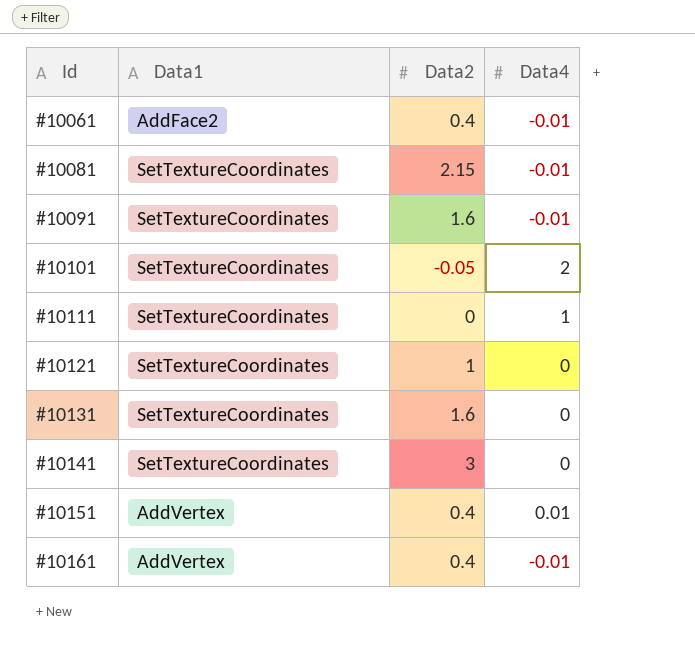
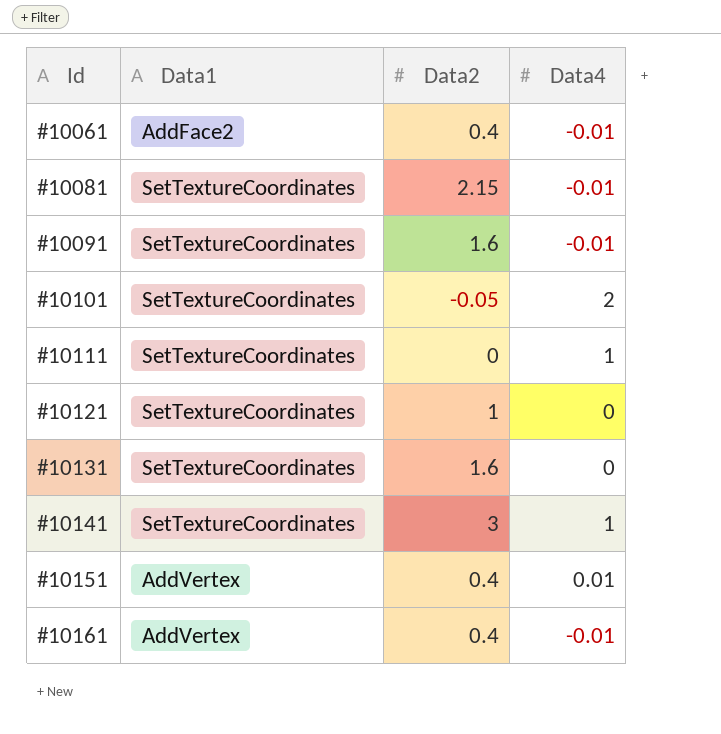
#10141 | Data4: 0 -> 1

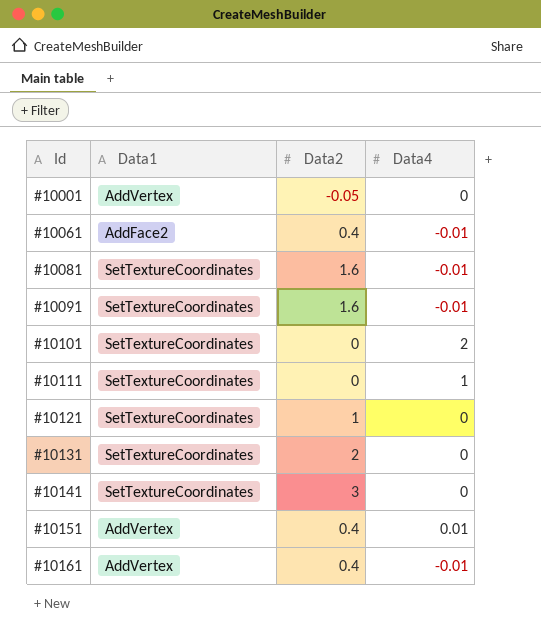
row #10001: none -> AddVertex | -0.05 | 0
#10081 | Data2: 2.15 -> 1.6
#10101 | Data2: -0.05 -> 0
#10131 | Data2: 1.6 -> 2
#10141 | Data4: 1 -> 0

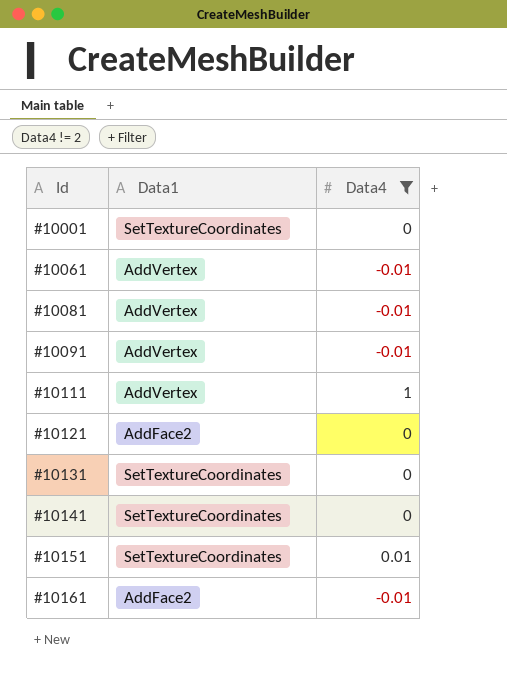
filter: none -> Data4 != 2
column Data2 | position: 3 -> none
#10001 | Data1: AddVertex -> SetTextureCoordinates
#10061 | Data1: AddFace2 -> AddVertex
#10081 | Data1: SetTextureCoordinates -> AddVertex
#10091 | Data1: SetTextureCoordinates -> AddVertex
#10111 | Data1: SetTextureCoordinates -> AddVertex
#10121 | Data1: SetTextureCoordinates -> AddFace2
#10151 | Data1: AddVertex -> SetTextureCoordinates
#10161 | Data1: AddVertex -> AddFace2

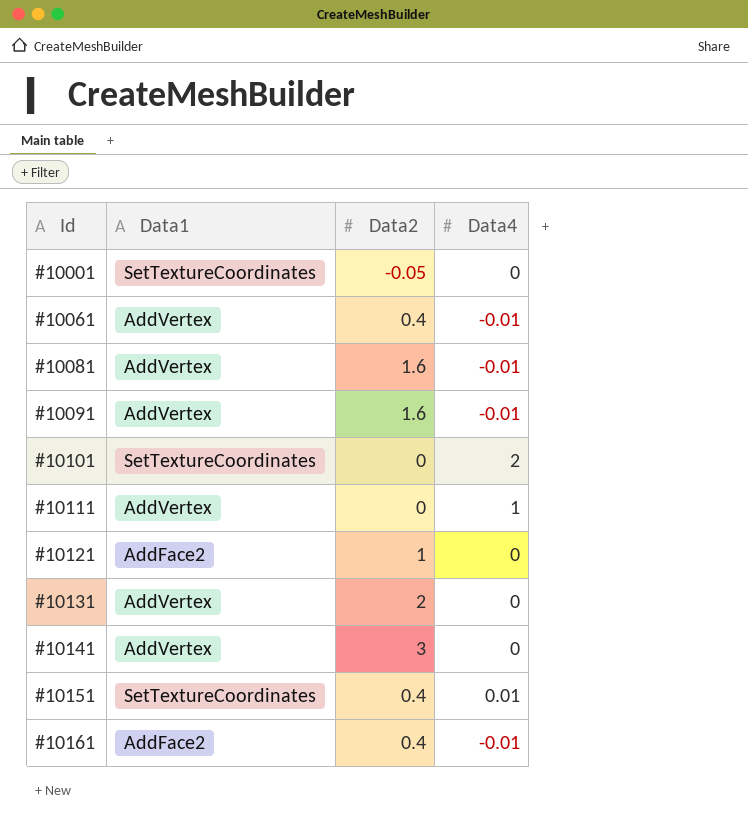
filter: Data4 != 2 -> none
column Data2 | position: none -> 3
#10131 | Data1: SetTextureCoordinates -> AddVertex
#10141 | Data1: SetTextureCoordinates -> AddVertex

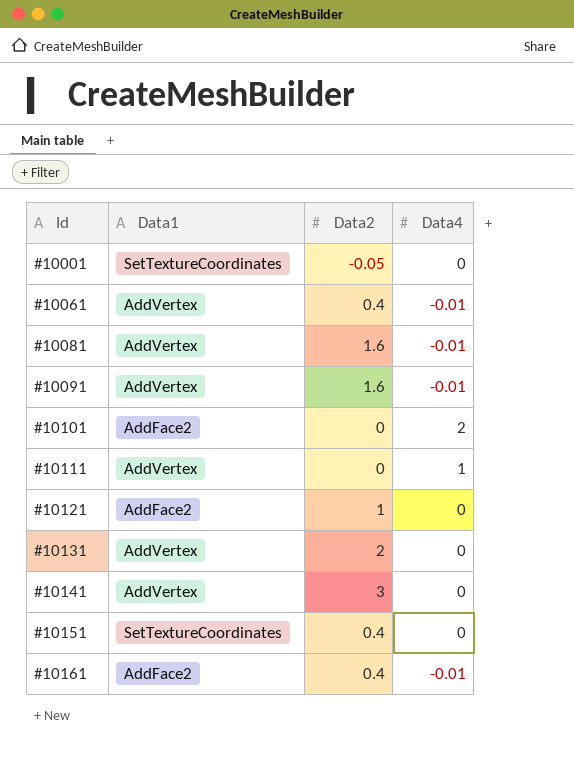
#10101 | Data1: SetTextureCoordinates -> AddFace2
#10151 | Data4: 0.01 -> 0

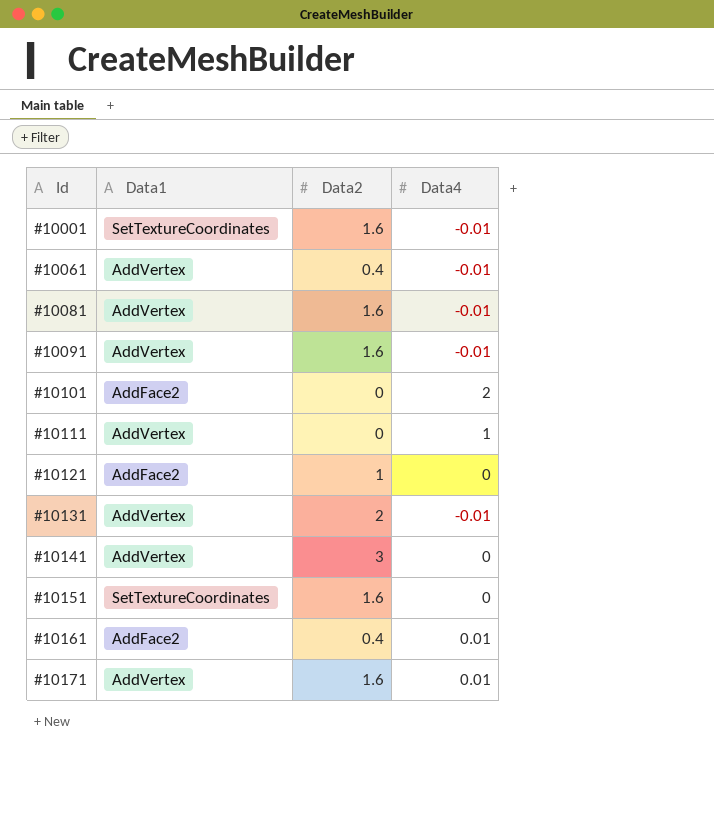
#10001 | Data2: -0.05 -> 1.6
#10001 | Data4: 0 -> -0.01
#10131 | Data4: 0 -> -0.01
#10151 | Data2: 0.4 -> 1.6
#10161 | Data4: -0.01 -> 0.01
row #10171: none -> AddVertex | 1.6 | 0.01

